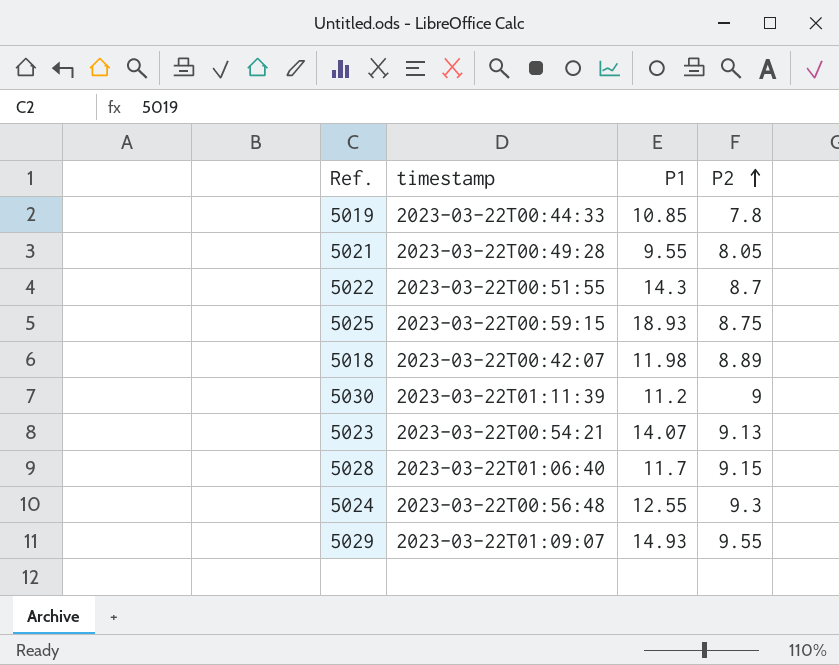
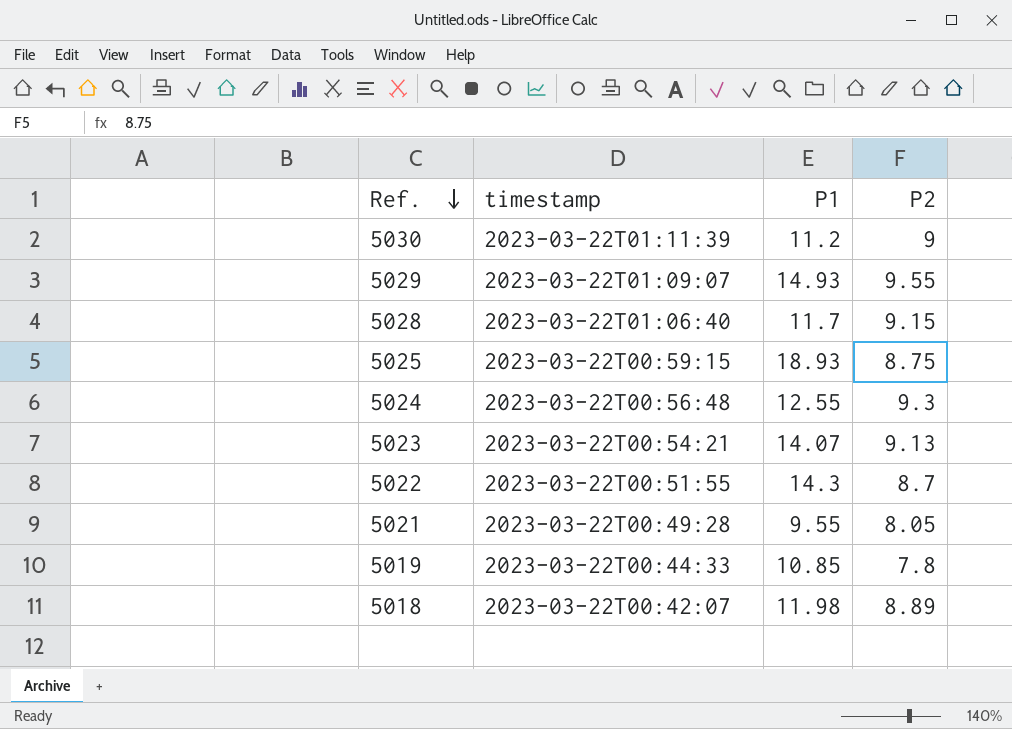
row order: P2 ascending -> Ref. descending

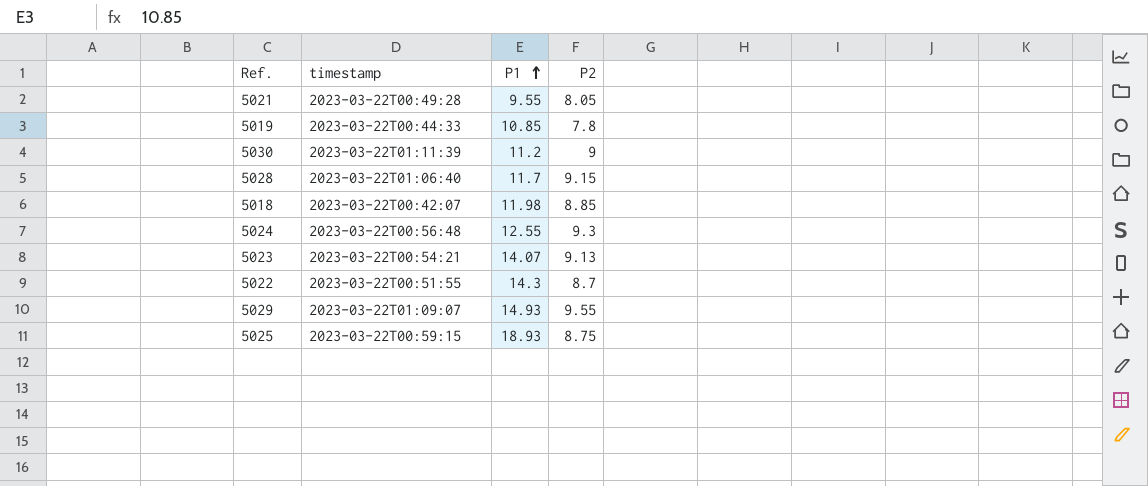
row order: Ref. descending -> P1 ascending
5018 | P2: 8.89 -> 8.85

